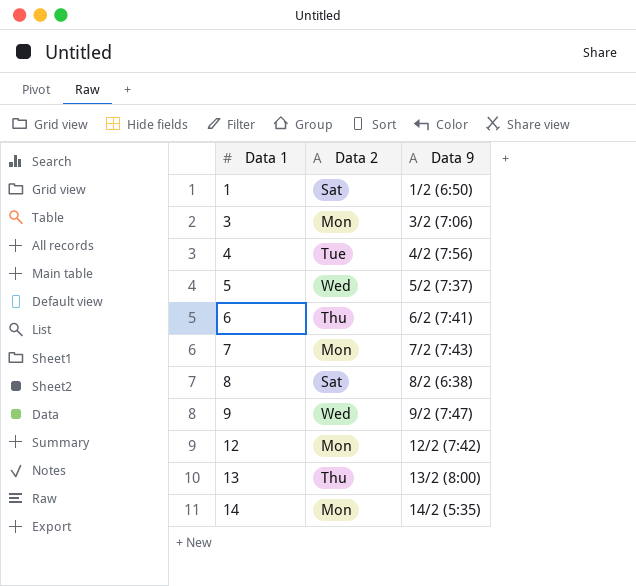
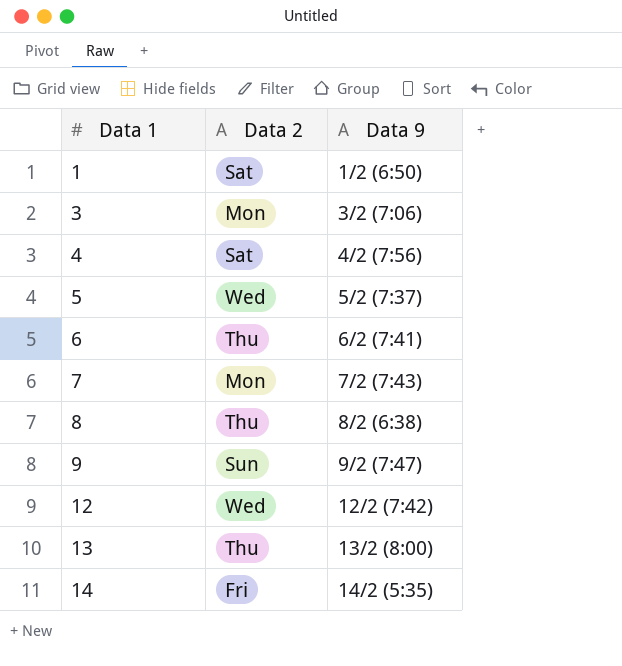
4 | Data 2: Tue -> Sat
8 | Data 2: Sat -> Thu
9 | Data 2: Wed -> Sun
12 | Data 2: Mon -> Wed
14 | Data 2: Mon -> Fri

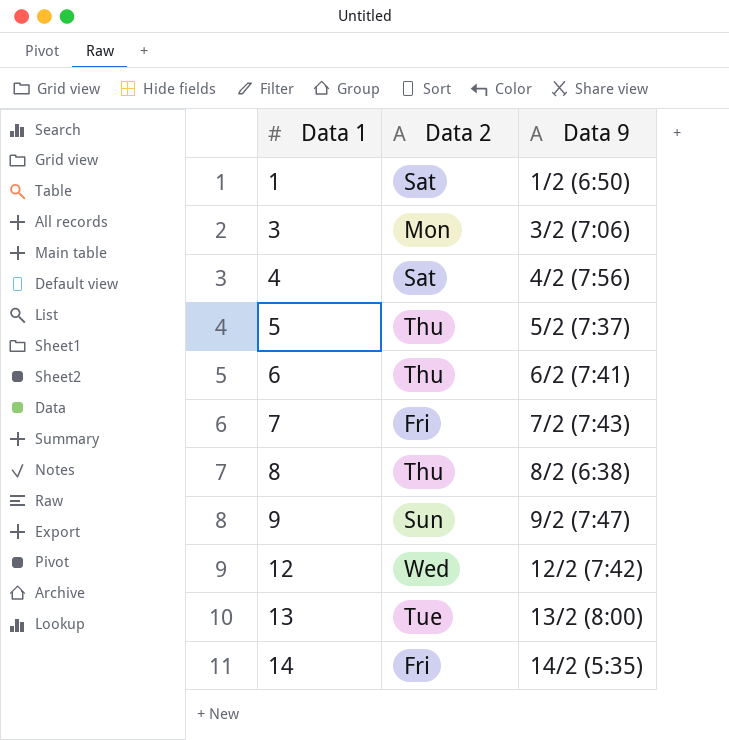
5 | Data 2: Wed -> Thu
7 | Data 2: Mon -> Fri
13 | Data 2: Thu -> Tue

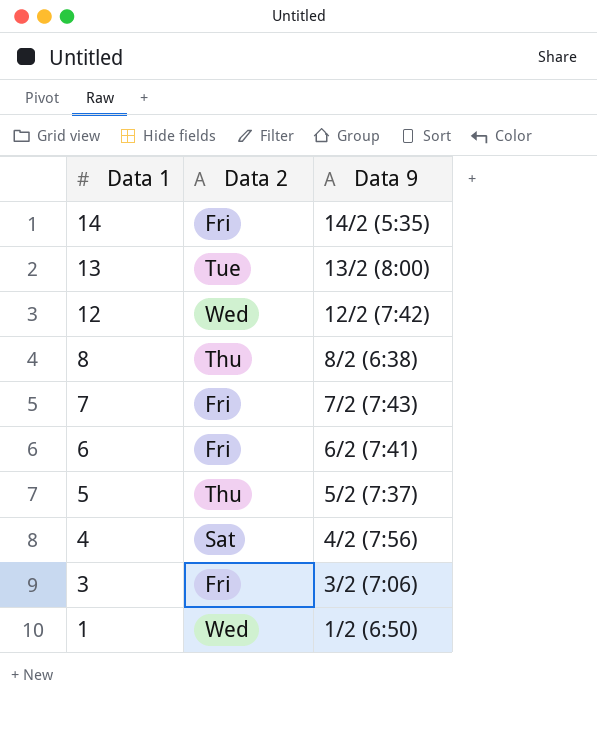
row order: Data 1 ascending -> Data 1 descending
row 9: Sun | 9/2 (7:47) -> none
6 | Data 2: Thu -> Fri
3 | Data 2: Mon -> Fri
1 | Data 2: Sat -> Wed

